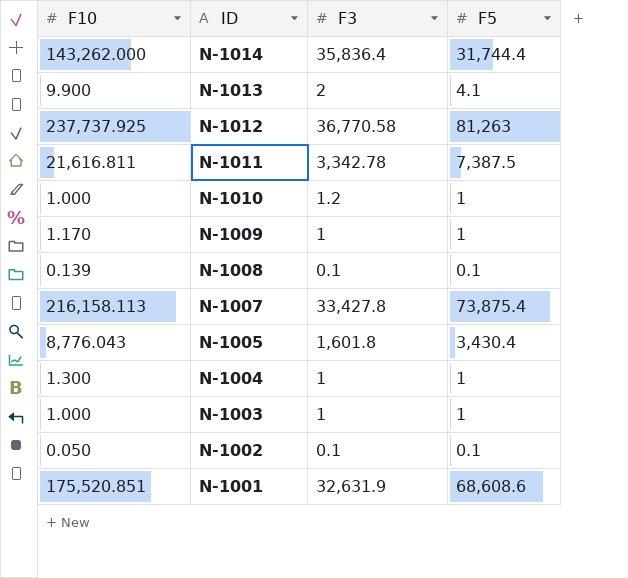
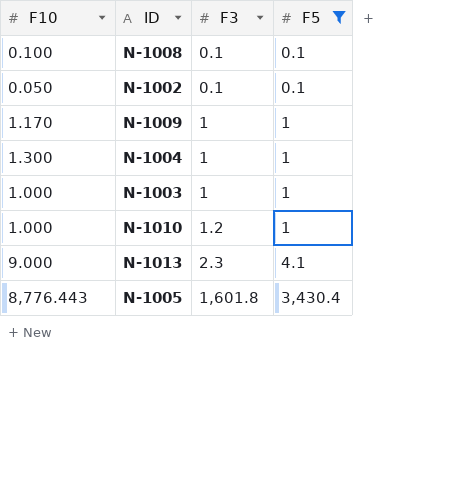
filter: none -> F5 <= 3,430.4
row order: ID descending -> F3 ascending
N-1008 | F10: 0.139 -> 0.100
N-1013 | F10: 9.900 -> 9.000
N-1013 | F3: 2 -> 2.3
N-1005 | F10: 8,776.043 -> 8,776.443

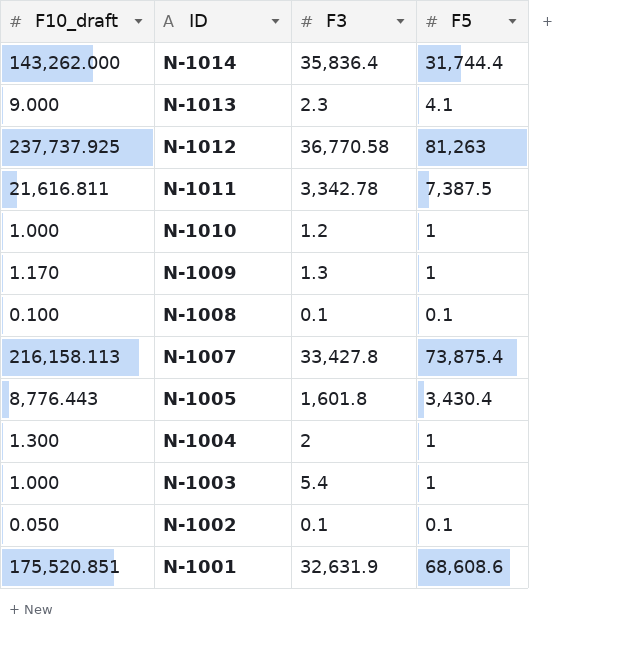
filter: F5 <= 3,430.4 -> none
row order: F3 ascending -> ID descending
column name: F10 -> F10_draft
N-1009 | F3: 1 -> 1.3
N-1004 | F3: 1 -> 2
N-1003 | F3: 1 -> 5.4

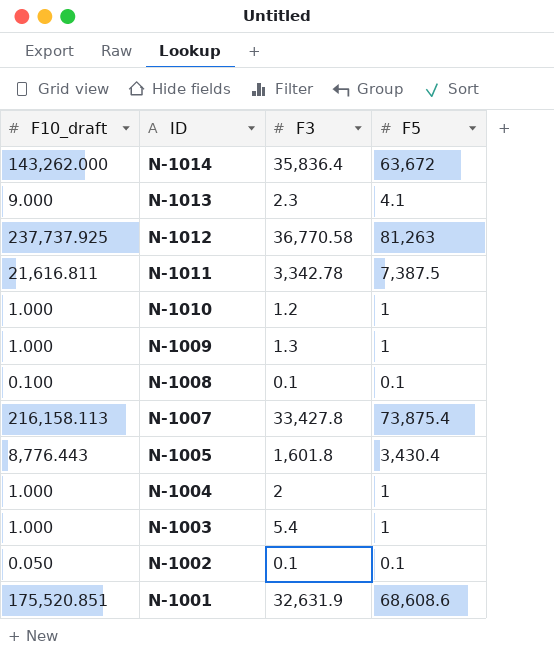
N-1014 | F5: 31,744.4 -> 63,672
N-1009 | F10_draft: 1.170 -> 1.000
N-1004 | F10_draft: 1.300 -> 1.000

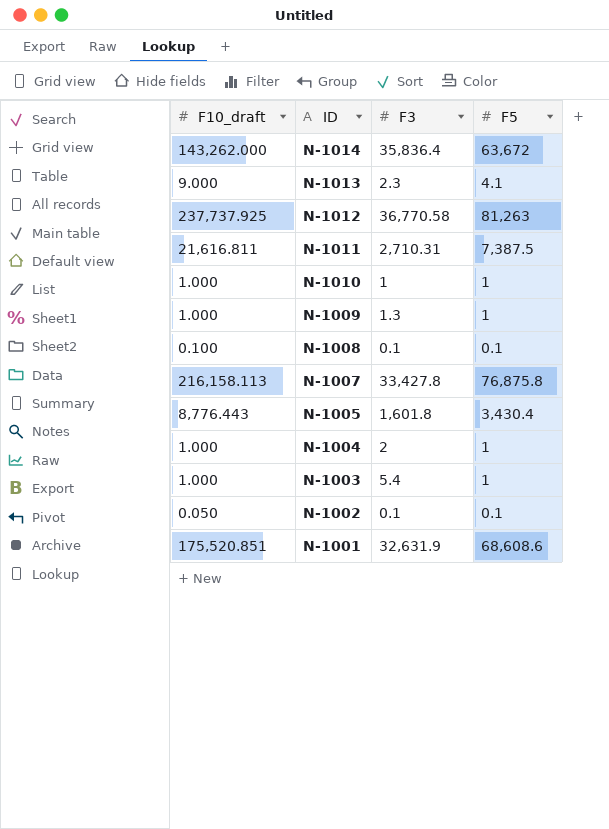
N-1011 | F3: 3,342.78 -> 2,710.31
N-1010 | F3: 1.2 -> 1
N-1007 | F5: 73,875.4 -> 76,875.8

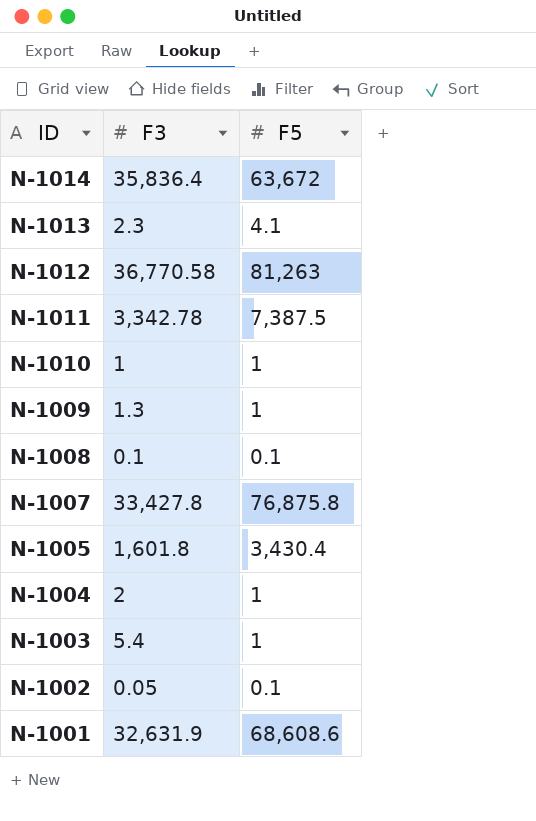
column F10_draft | position: 1 -> none
N-1011 | F3: 2,710.31 -> 3,342.78
N-1002 | F3: 0.1 -> 0.05

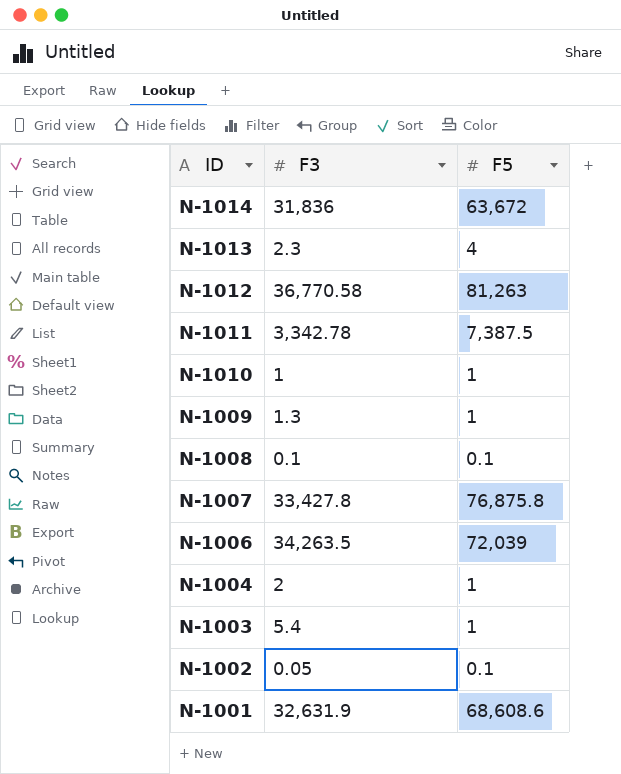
row N-1005: 1,601.8 | 3,430.4 -> none
N-1014 | F3: 35,836.4 -> 31,836
N-1013 | F5: 4.1 -> 4
row N-1006: none -> 34,263.5 | 72,039

